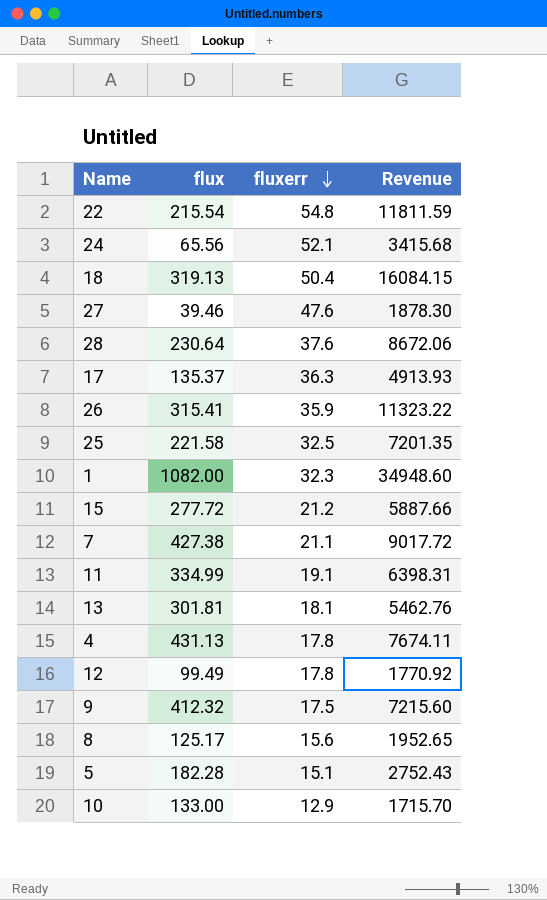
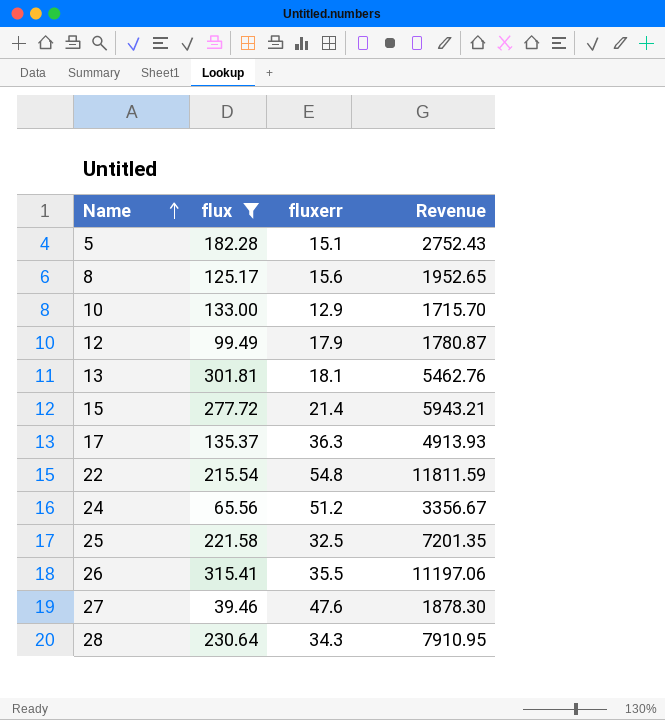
filter: none -> flux <= 315.41
row order: fluxerr descending -> Name ascending
12 | fluxerr: 17.8 -> 17.9
12 | Revenue: 1770.92 -> 1780.87
15 | fluxerr: 21.2 -> 21.4
15 | Revenue: 5887.66 -> 5943.21
24 | fluxerr: 52.1 -> 51.2
24 | Revenue: 3415.68 -> 3356.67
26 | fluxerr: 35.9 -> 35.5
26 | Revenue: 11323.22 -> 11197.06
28 | fluxerr: 37.6 -> 34.3
28 | Revenue: 8672.06 -> 7910.95

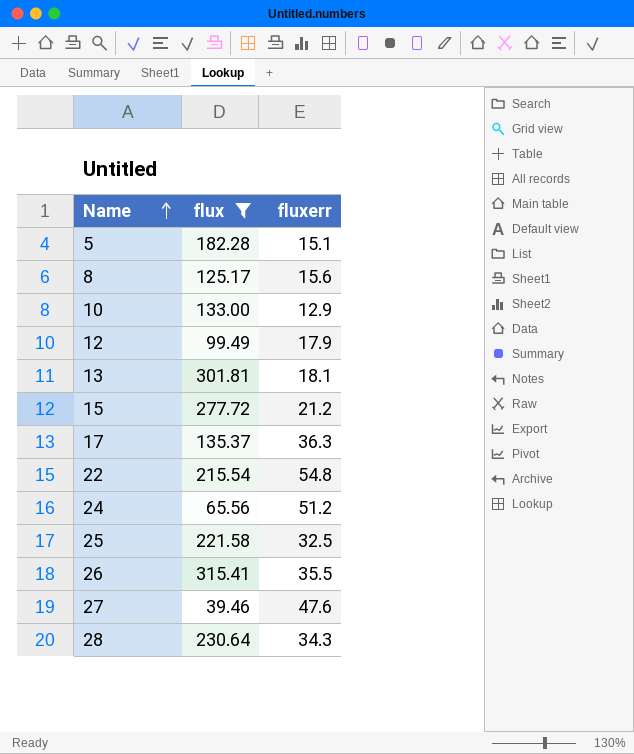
column Revenue | formula: [flux] * [fluxerr] -> none
15 | fluxerr: 21.4 -> 21.2

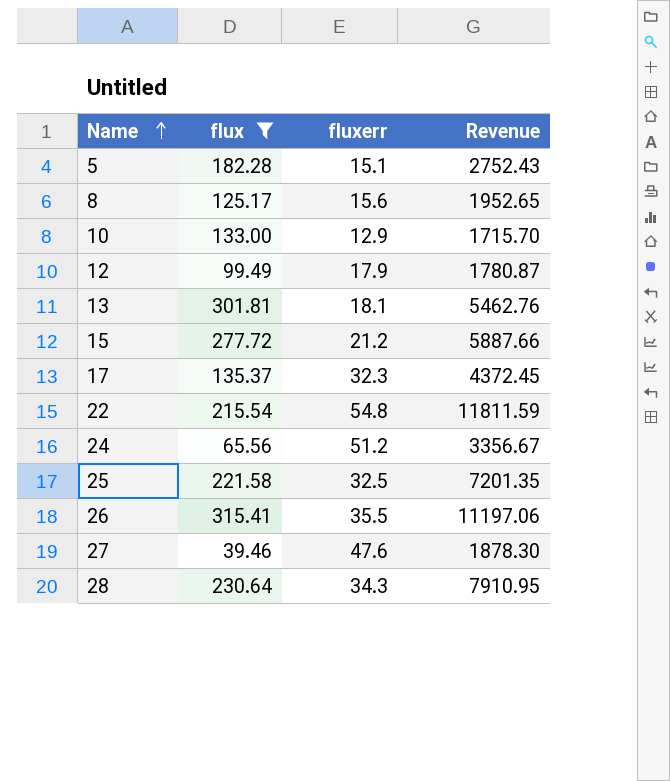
column Revenue | formula: none -> [flux] * [fluxerr]
17 | fluxerr: 36.3 -> 32.3

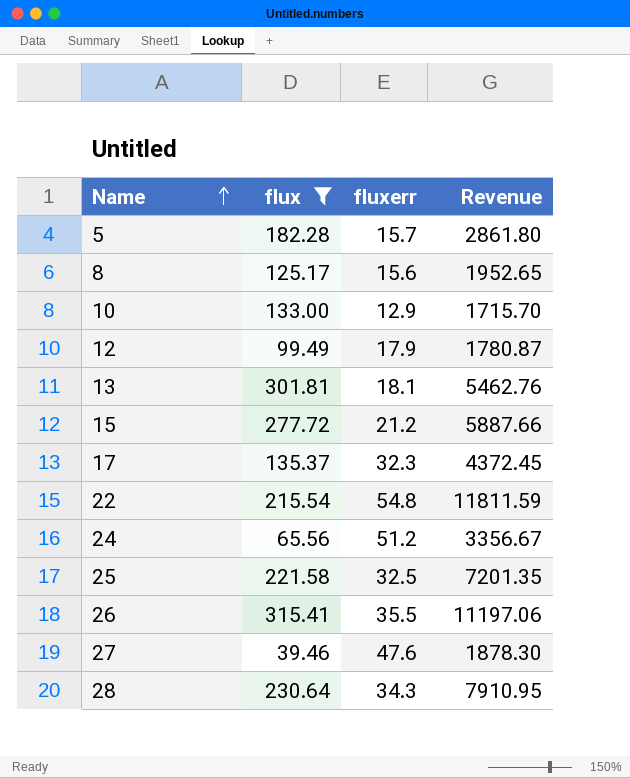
5 | fluxerr: 15.1 -> 15.7
5 | Revenue: 2752.43 -> 2861.80

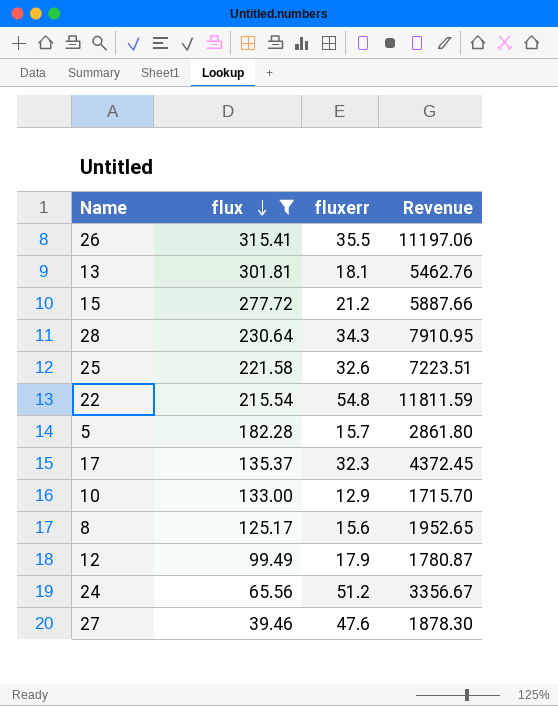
row order: Name ascending -> flux descending
25 | fluxerr: 32.5 -> 32.6
25 | Revenue: 7201.35 -> 7223.51

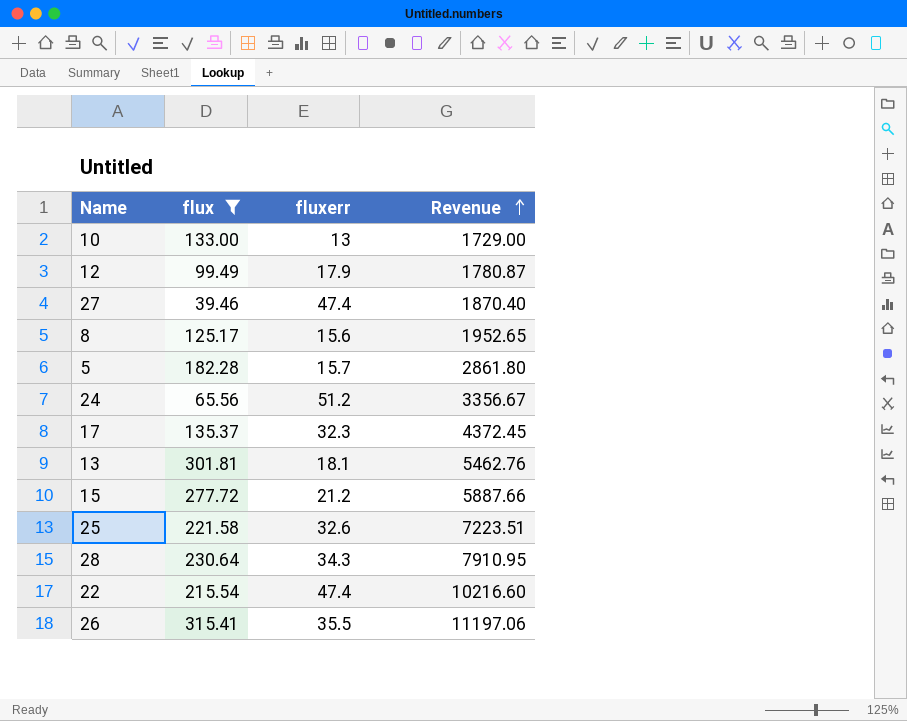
row order: flux descending -> Revenue ascending
10 | fluxerr: 12.9 -> 13
10 | Revenue: 1715.70 -> 1729.00
27 | fluxerr: 47.6 -> 47.4
27 | Revenue: 1878.30 -> 1870.40
22 | fluxerr: 54.8 -> 47.4
22 | Revenue: 11811.59 -> 10216.60

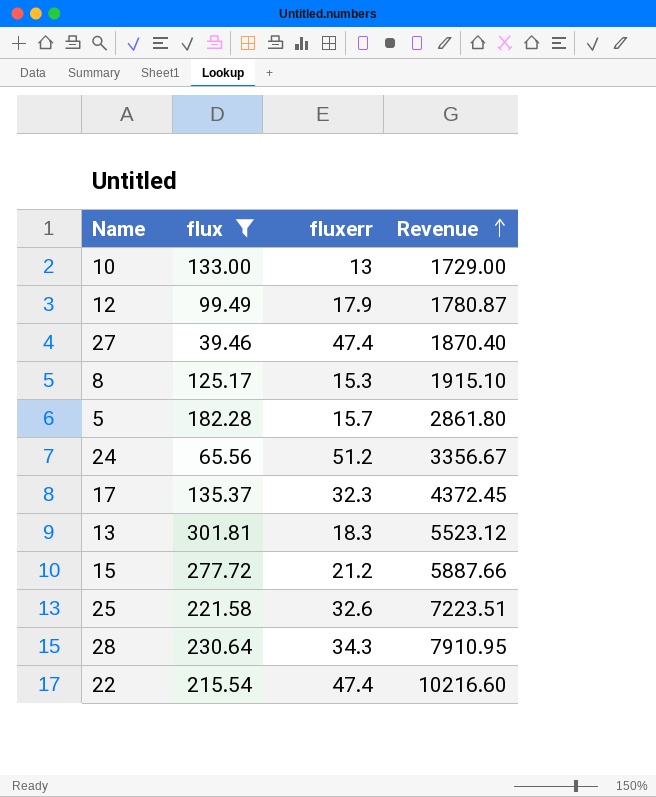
row 26: 315.41 | 35.5 | 11197.06 -> none
8 | fluxerr: 15.6 -> 15.3
8 | Revenue: 1952.65 -> 1915.10
13 | fluxerr: 18.1 -> 18.3
13 | Revenue: 5462.76 -> 5523.12

